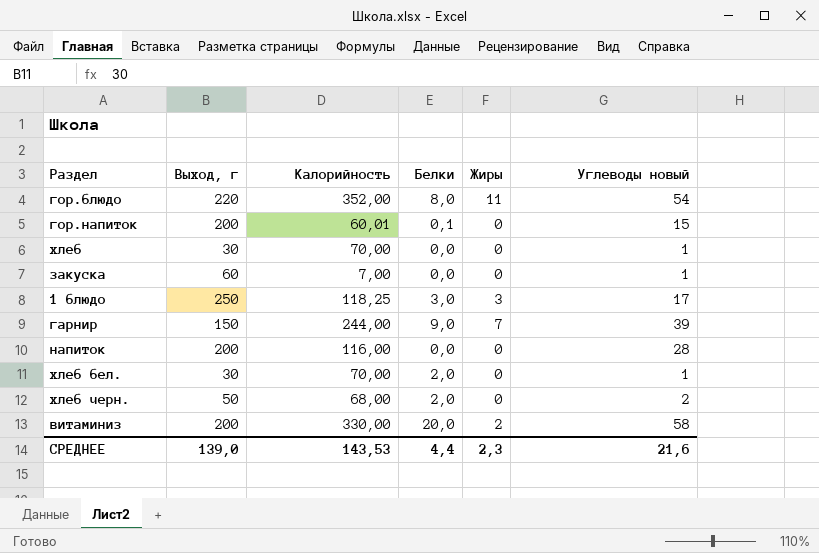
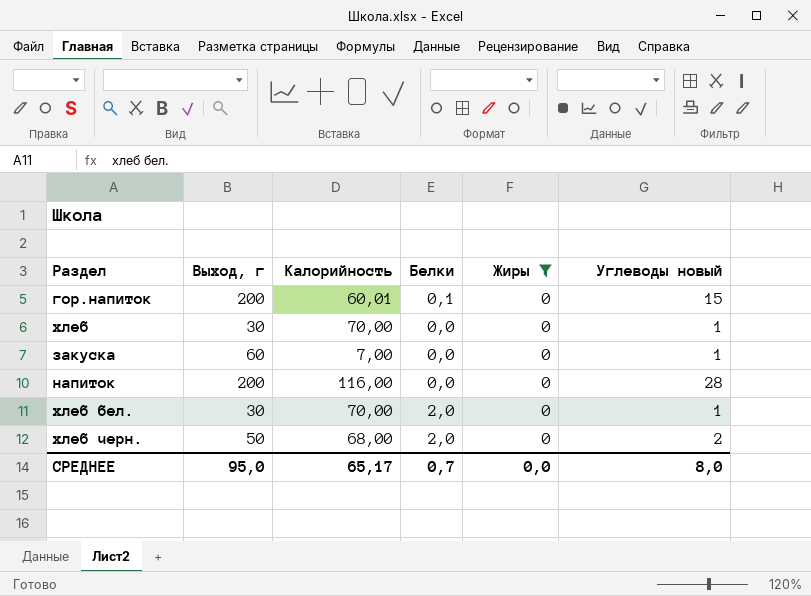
filter: none -> Жиры = 0
СРЕДНЕЕ | Выход, г: 139,0 -> 95,0
СРЕДНЕЕ | Калорийность: 143,53 -> 65,17
СРЕДНЕЕ | Белки: 4,4 -> 0,7
СРЕДНЕЕ | Жиры: 2,3 -> 0,0
СРЕДНЕЕ | Углеводы новый: 21,6 -> 8,0

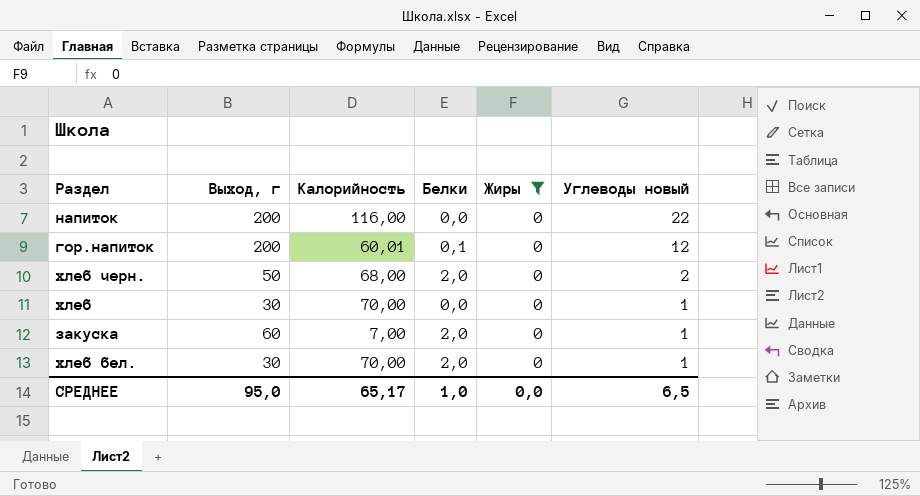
row order: none -> Углеводы новый descending
напиток | Углеводы новый: 28 -> 22
гор.напиток | Углеводы новый: 15 -> 12
закуска | Белки: 0,0 -> 2,0
СРЕДНЕЕ | Белки: 0,7 -> 1,0
СРЕДНЕЕ | Углеводы новый: 8,0 -> 6,5

